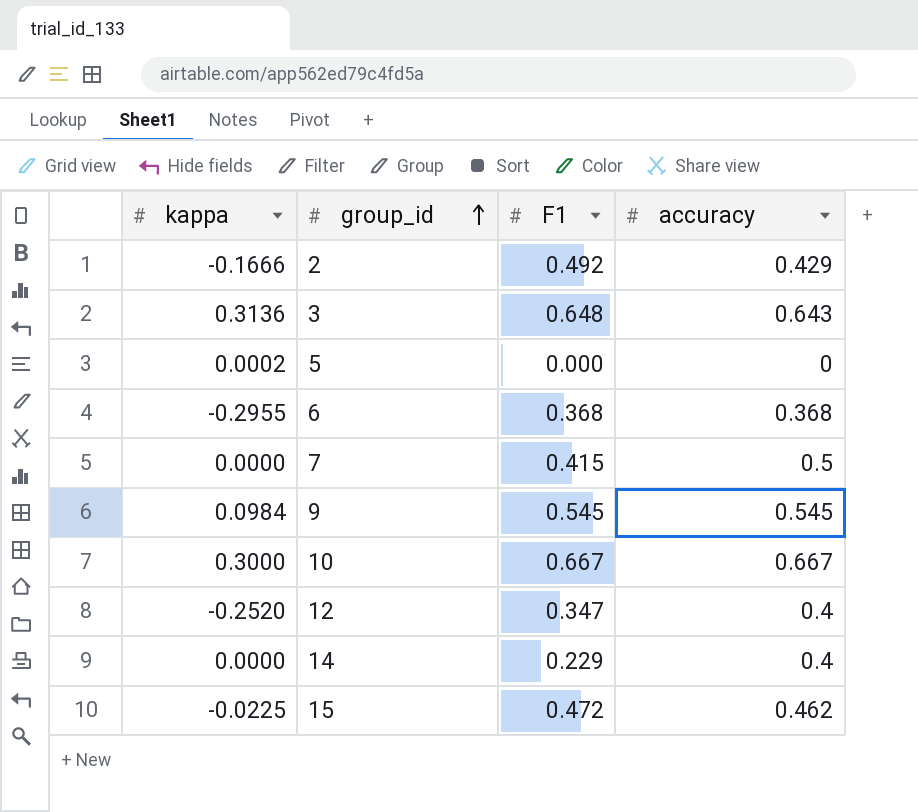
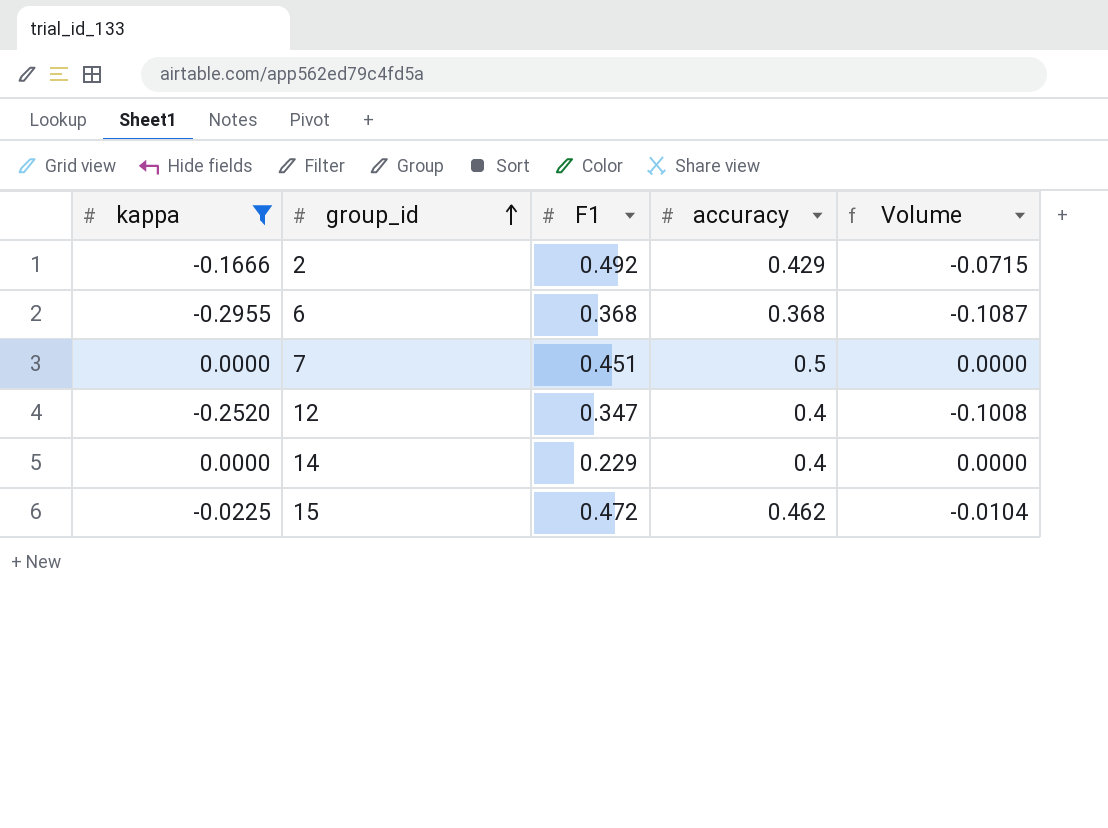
filter: none -> kappa <= 0.0000
column Volume | formula: none -> [kappa] * [accuracy]
7 | F1: 0.415 -> 0.451

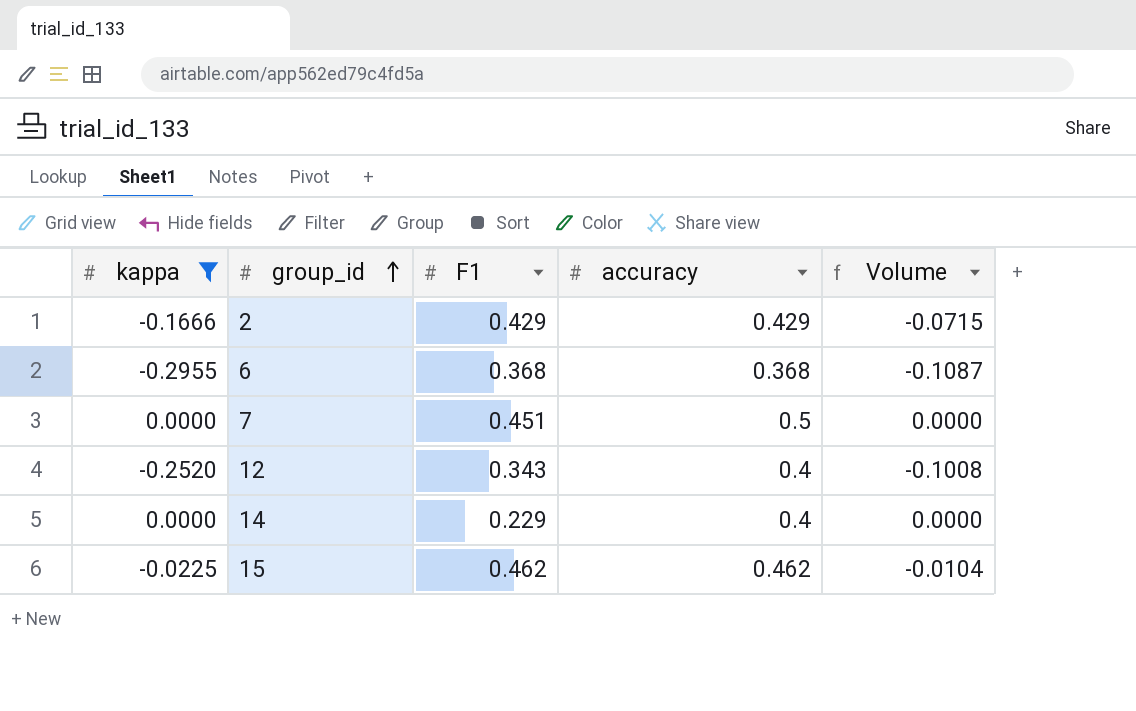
2 | F1: 0.492 -> 0.429
12 | F1: 0.347 -> 0.343
15 | F1: 0.472 -> 0.462

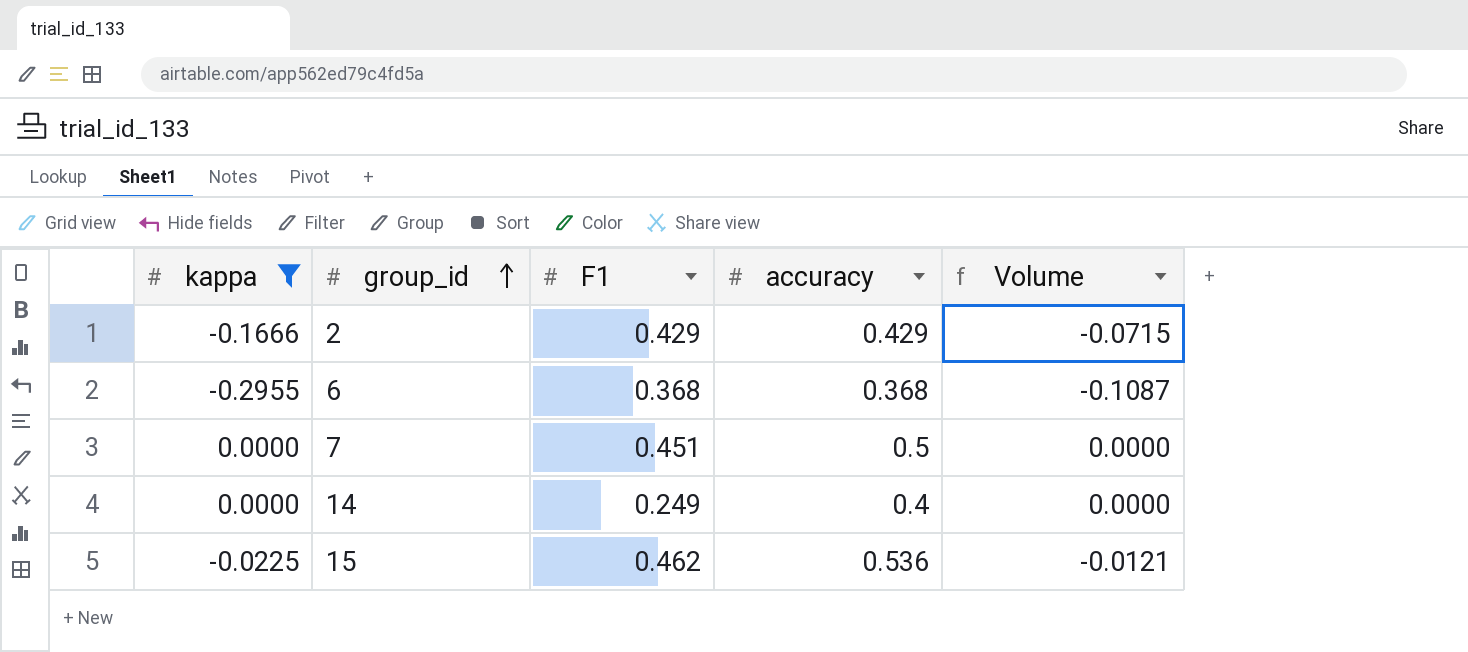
row 12: -0.2520 | 0.343 | 0.4 | -0.1008 -> none
14 | F1: 0.229 -> 0.249
15 | accuracy: 0.462 -> 0.536
15 | Volume: -0.0104 -> -0.0121

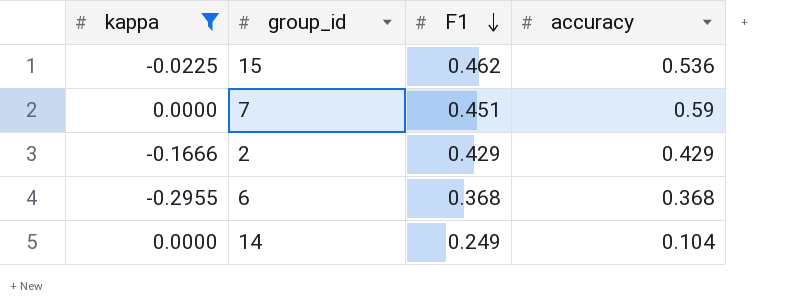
row order: group_id ascending -> F1 descending
column Volume | formula: [kappa] * [accuracy] -> none
7 | accuracy: 0.5 -> 0.59
14 | accuracy: 0.4 -> 0.104

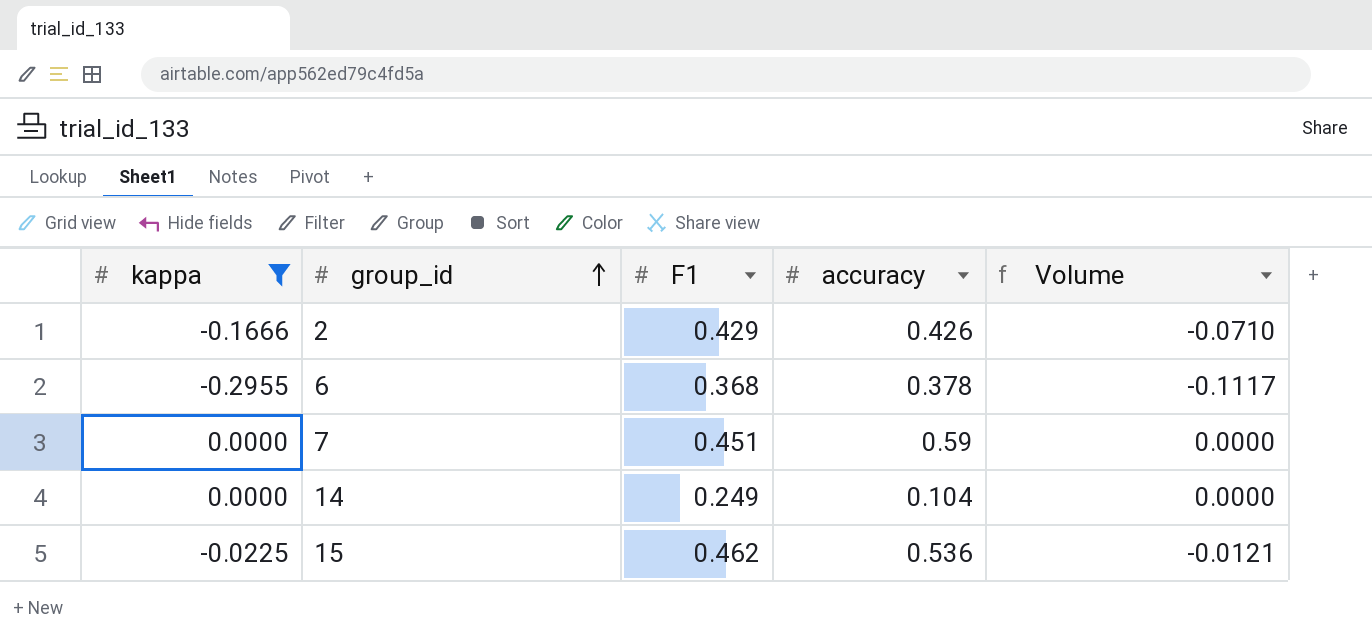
row order: F1 descending -> group_id ascending
column Volume | formula: none -> [kappa] * [accuracy]
2 | accuracy: 0.429 -> 0.426
6 | accuracy: 0.368 -> 0.378

